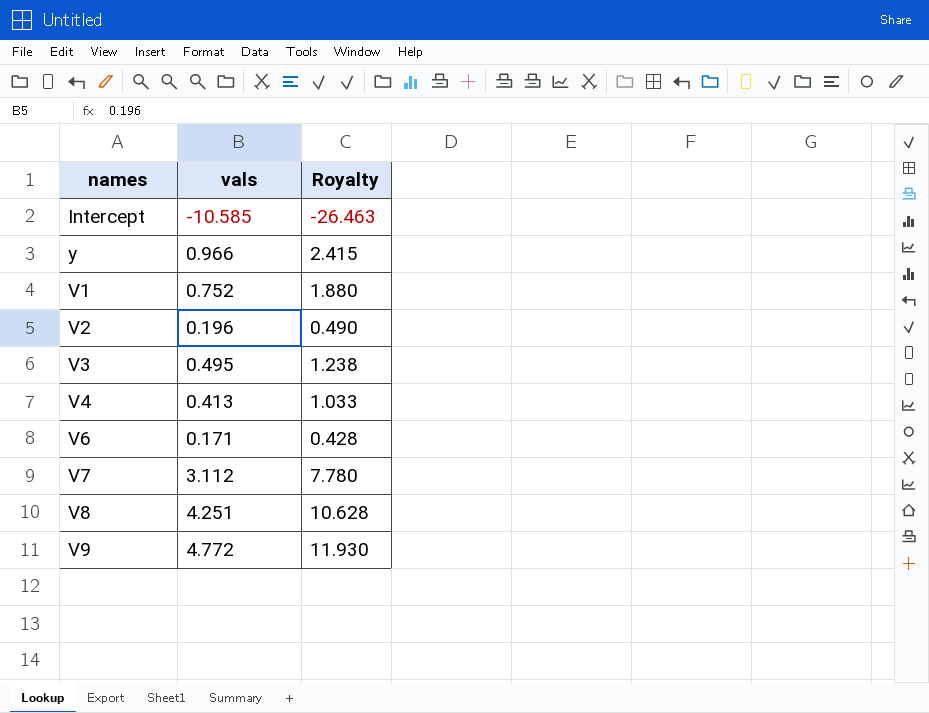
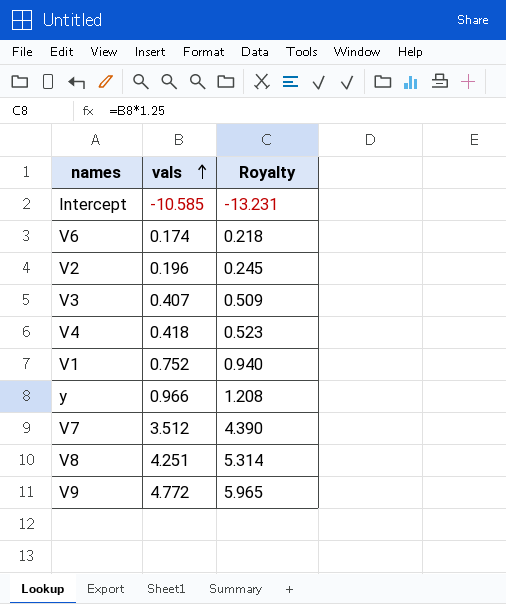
row order: none -> vals ascending
column Royalty | formula: [vals] * 2.5 -> [vals] * 1.25
V6 | vals: 0.171 -> 0.174
V3 | vals: 0.495 -> 0.407
V4 | vals: 0.413 -> 0.418
V7 | vals: 3.112 -> 3.512

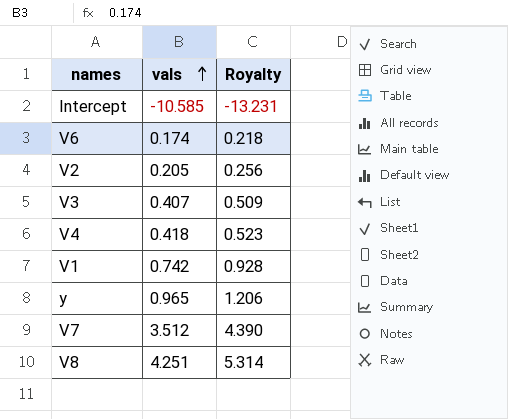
row V9: 4.772 | 5.965 -> none
V2 | vals: 0.196 -> 0.205
V2 | Royalty: 0.245 -> 0.256
V1 | vals: 0.752 -> 0.742
V1 | Royalty: 0.940 -> 0.928
y | vals: 0.966 -> 0.965
y | Royalty: 1.208 -> 1.206

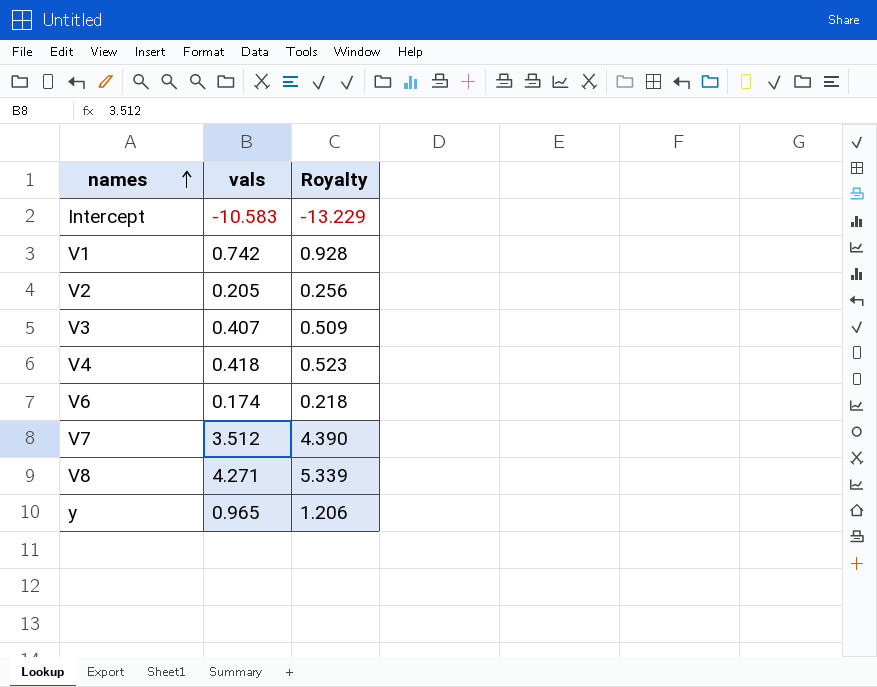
row order: vals ascending -> names ascending
Intercept | vals: -10.585 -> -10.583
Intercept | Royalty: -13.231 -> -13.229
V8 | vals: 4.251 -> 4.271
V8 | Royalty: 5.314 -> 5.339

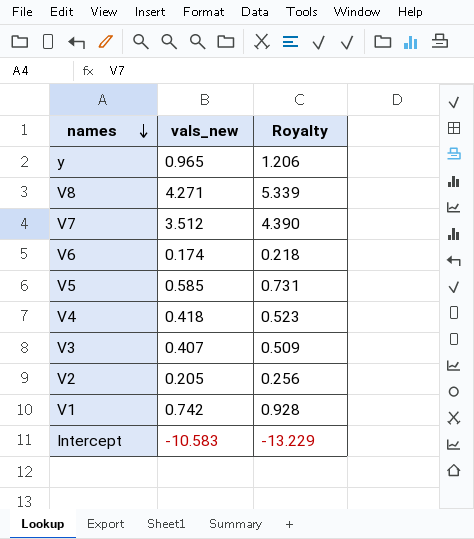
row order: names ascending -> names descending
column name: vals -> vals_new
row V5: none -> 0.585 | 0.731

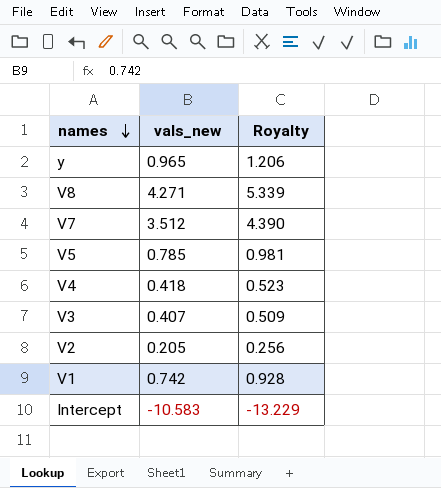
row V6: 0.174 | 0.218 -> none
V5 | vals_new: 0.585 -> 0.785
V5 | Royalty: 0.731 -> 0.981

